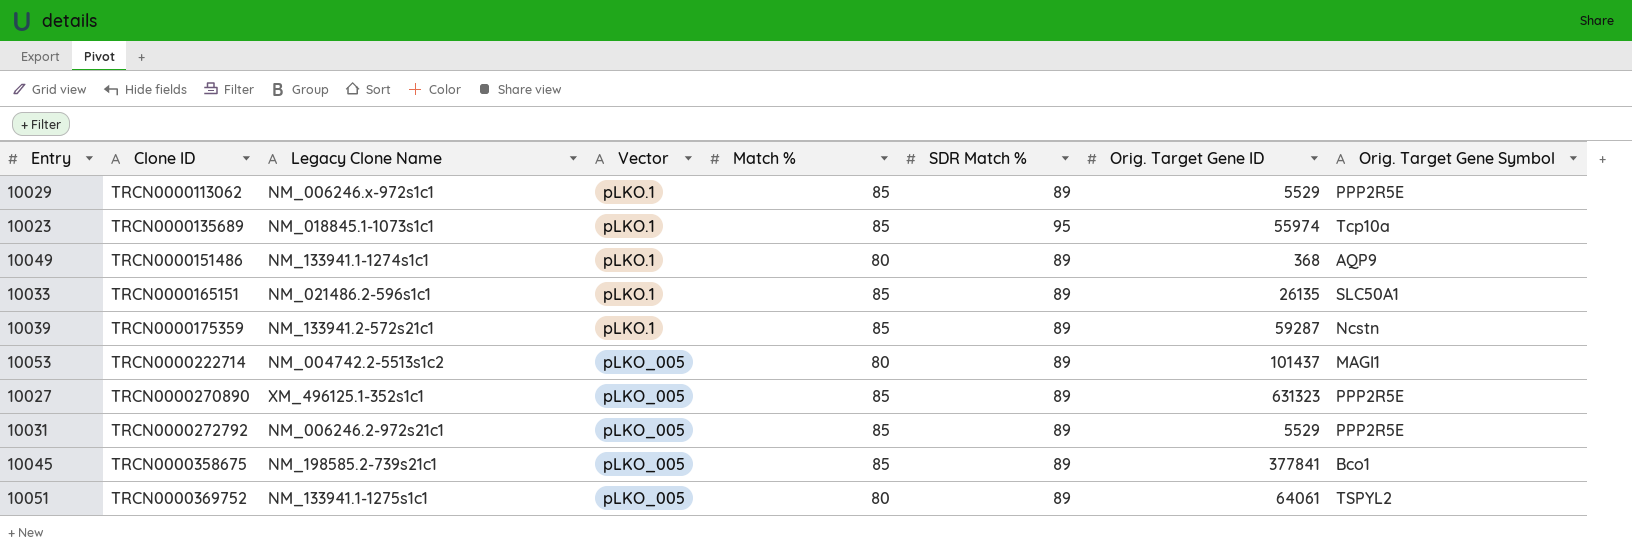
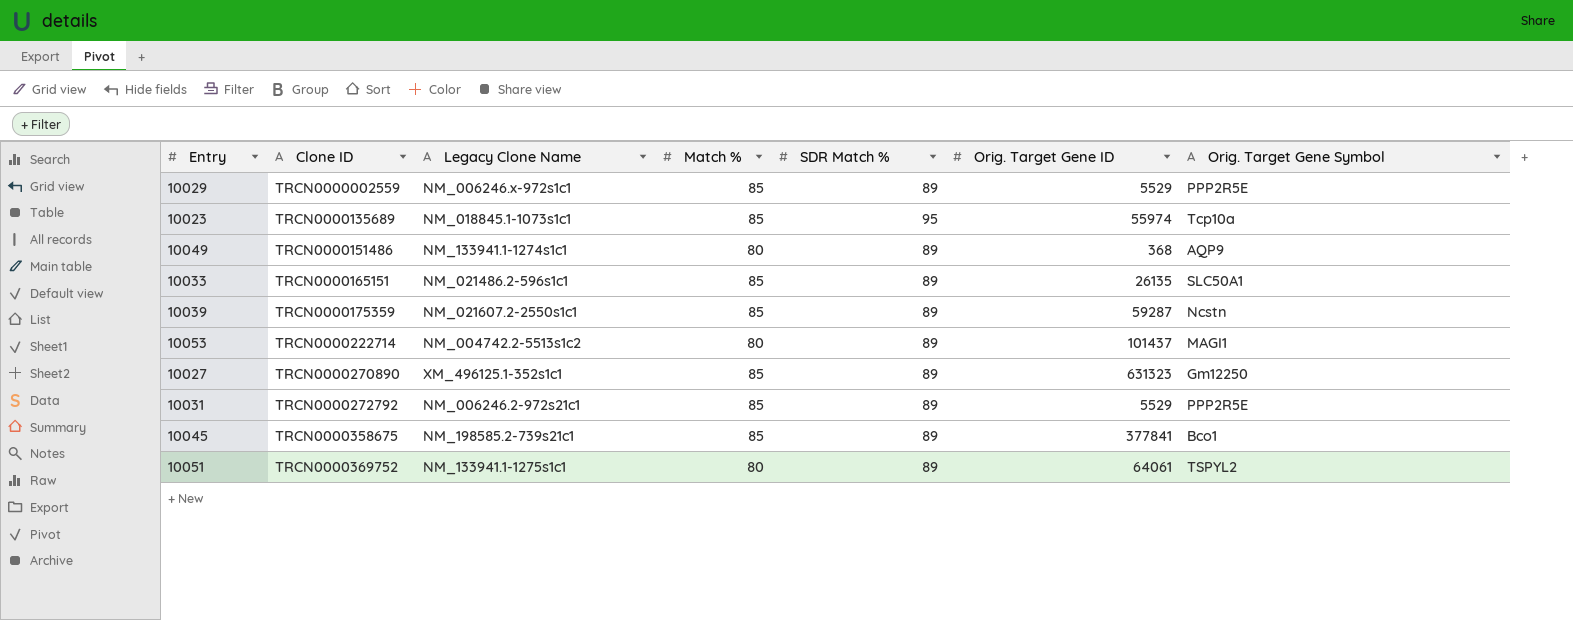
column Vector | position: 4 -> none
10029 | Clone ID: TRCN0000113062 -> TRCN0000002559
10039 | Legacy Clone Name: NM_133941.2-572s21c1 -> NM_021607.2-2550s1c1
10027 | Orig. Target Gene Symbol: PPP2R5E -> Gm12250

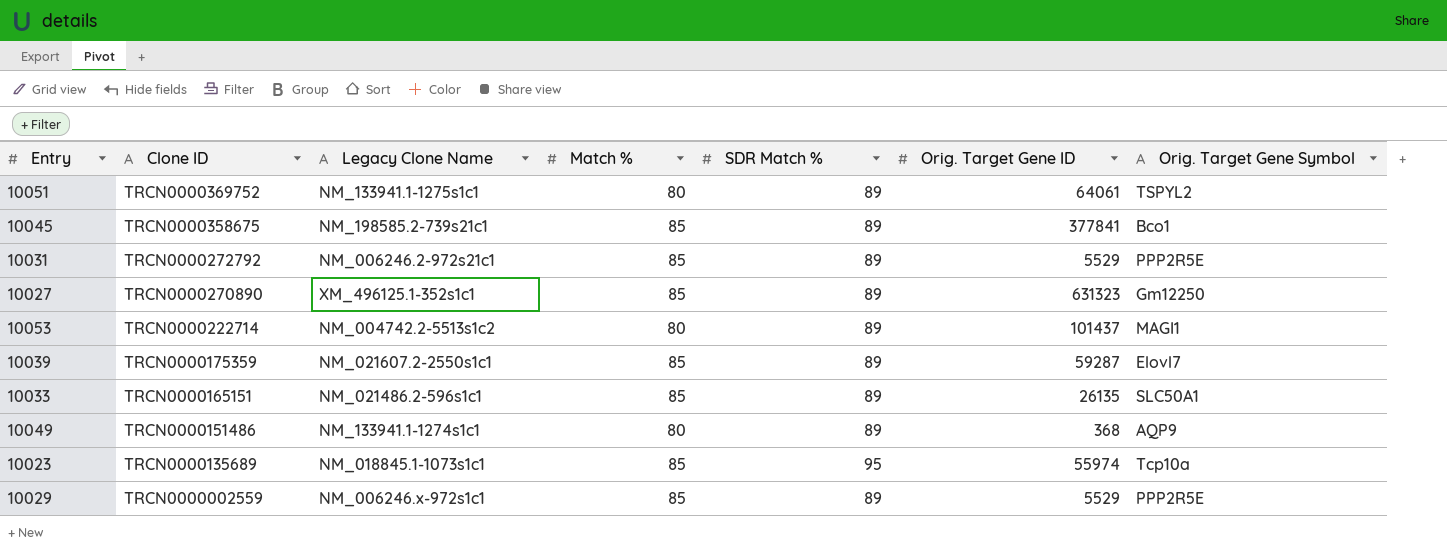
row order: Clone ID ascending -> Clone ID descending
10039 | Orig. Target Gene Symbol: Ncstn -> Elovl7

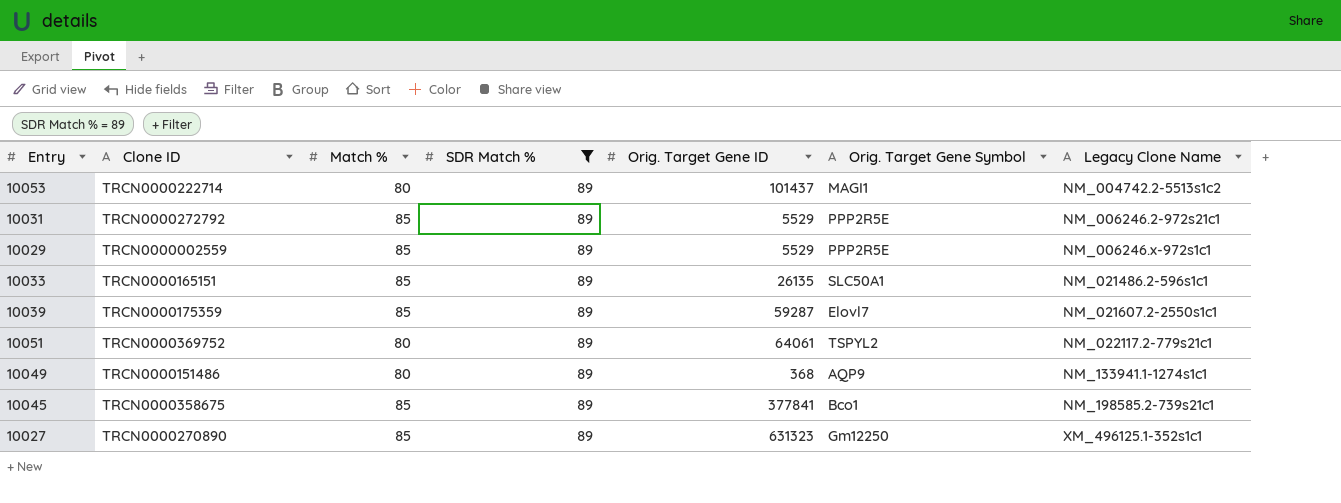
filter: none -> SDR Match % = 89
row order: Clone ID descending -> Legacy Clone Name ascending
column Legacy Clone Name | position: 3 -> 7
10051 | Legacy Clone Name: NM_133941.1-1275s1c1 -> NM_022117.2-779s21c1

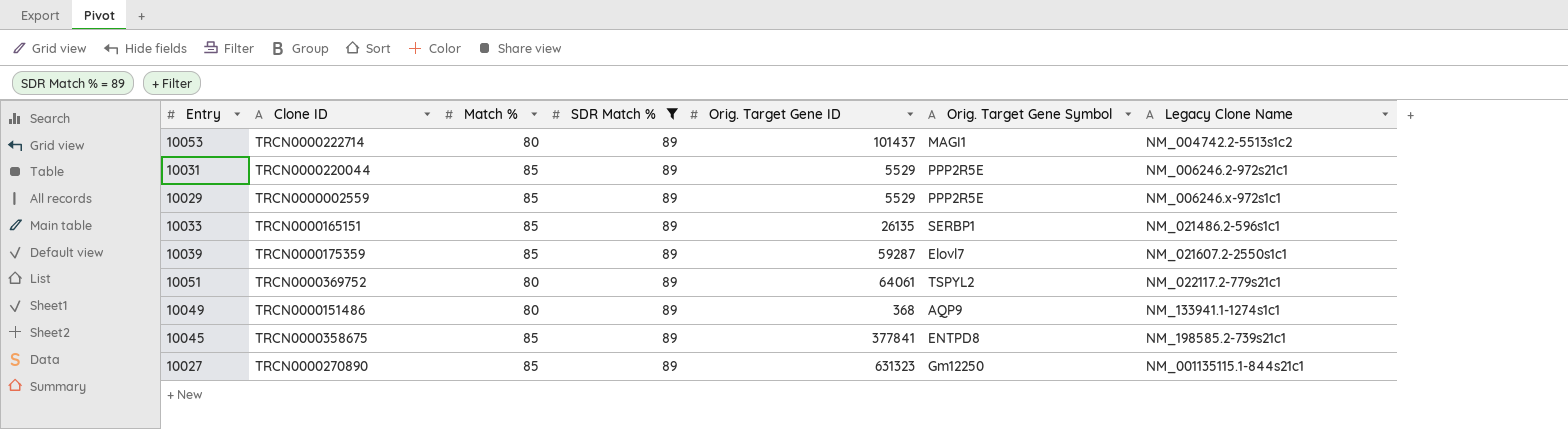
10031 | Clone ID: TRCN0000272792 -> TRCN0000220044
10033 | Orig. Target Gene Symbol: SLC50A1 -> SERBP1
10045 | Orig. Target Gene Symbol: Bco1 -> ENTPD8
10027 | Legacy Clone Name: XM_496125.1-352s1c1 -> NM_001135115.1-844s21c1

